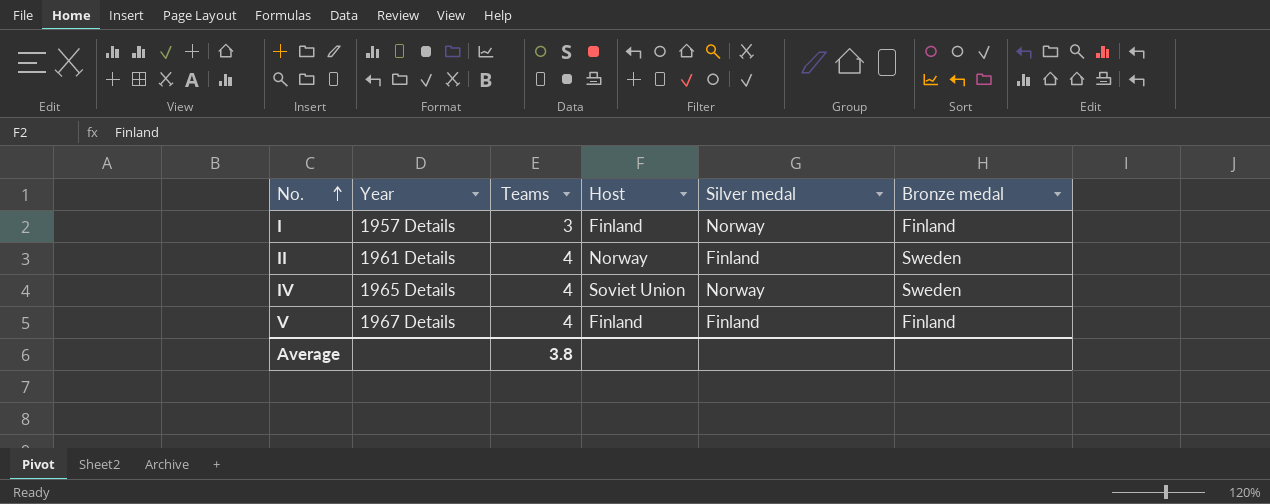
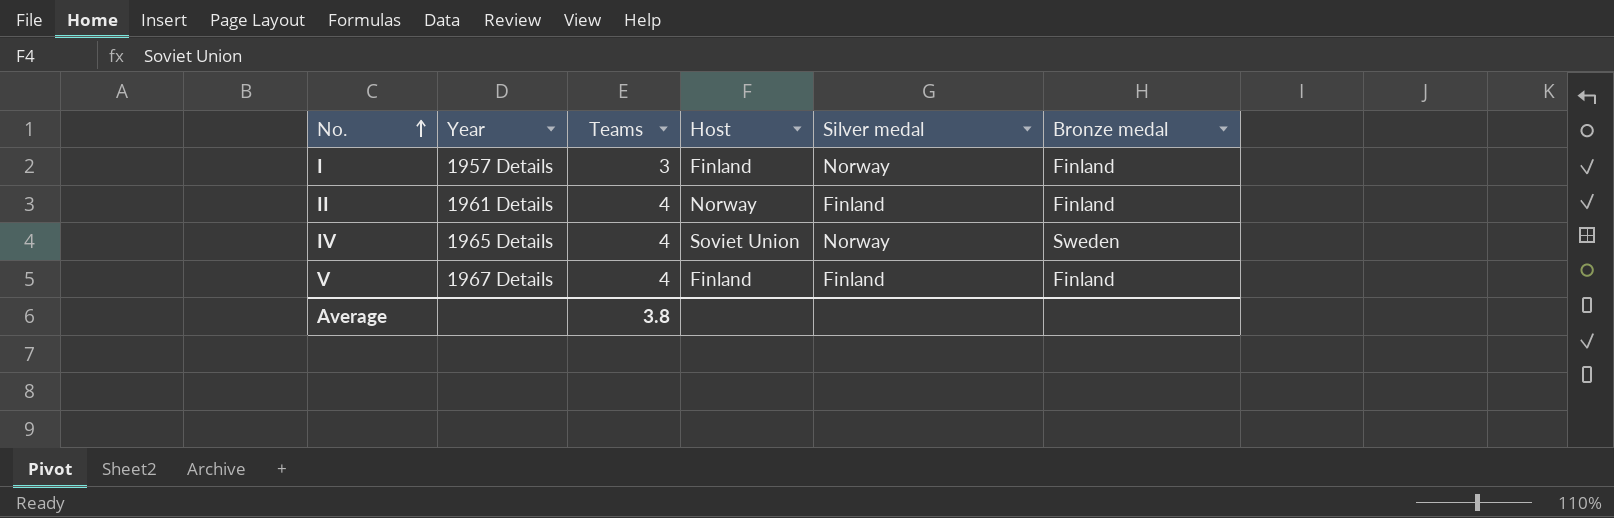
II | Bronze medal: Sweden -> Finland

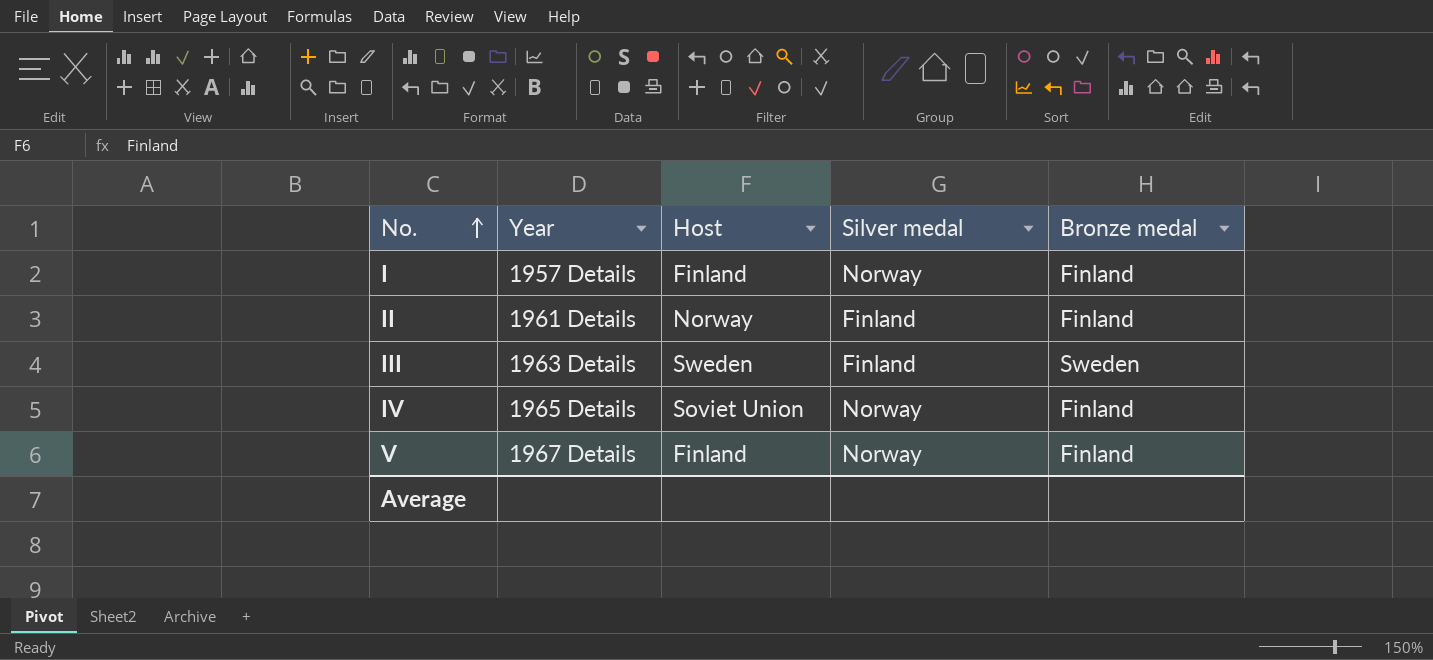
column Teams | position: 3 -> none
row III: none -> 1963 Details | Sweden | Finland | Sweden
IV | Bronze medal: Sweden -> Finland
V | Silver medal: Finland -> Norway

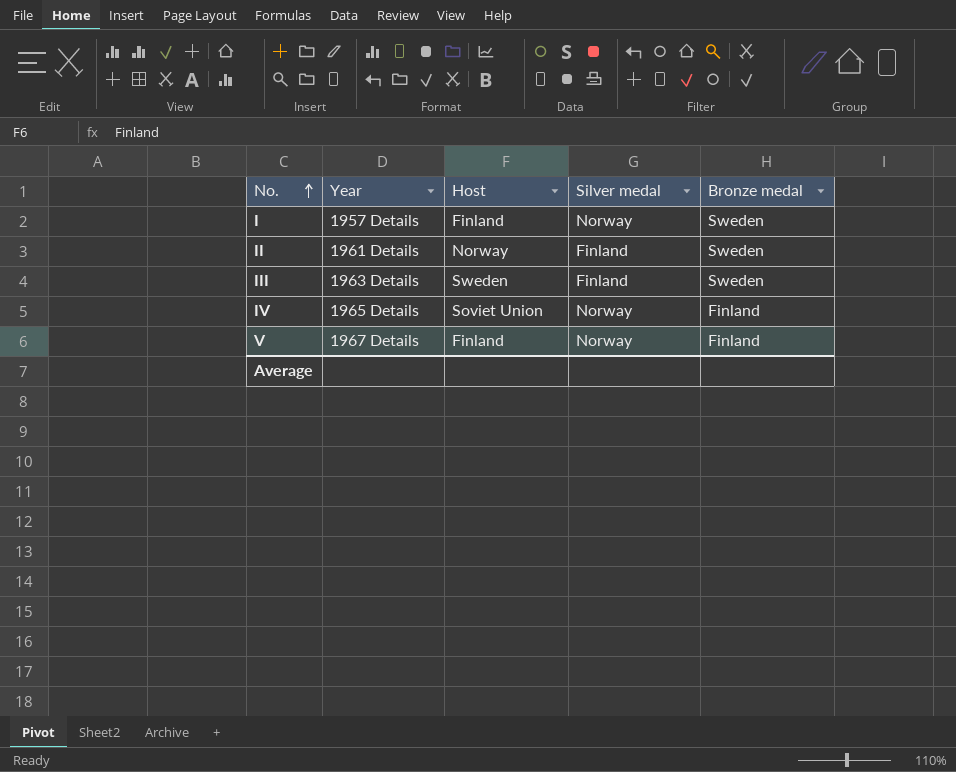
I | Bronze medal: Finland -> Sweden
II | Bronze medal: Finland -> Sweden

